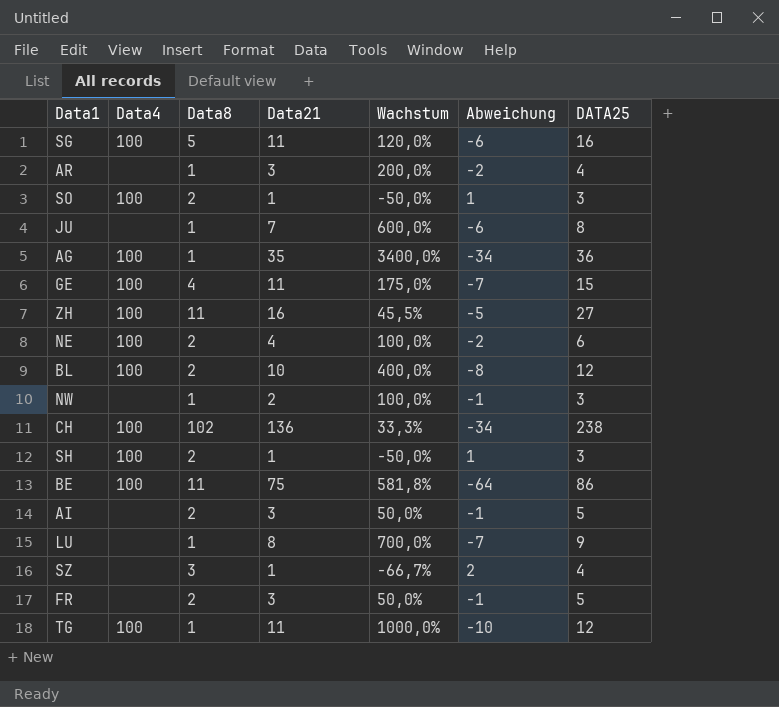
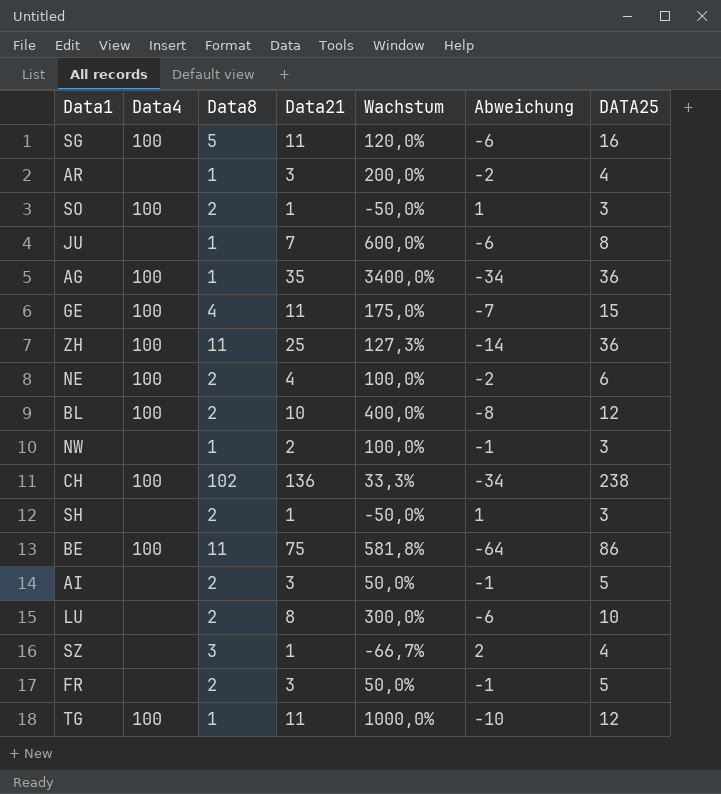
ZH | Data21: 16 -> 25
ZH | Wachstum: 45,5% -> 127,3%
ZH | Abweichung: -5 -> -14
ZH | DATA25: 27 -> 36
SH | Data4: 100 -> none
LU | Data8: 1 -> 2
LU | Wachstum: 700,0% -> 300,0%
LU | Abweichung: -7 -> -6
LU | DATA25: 9 -> 10

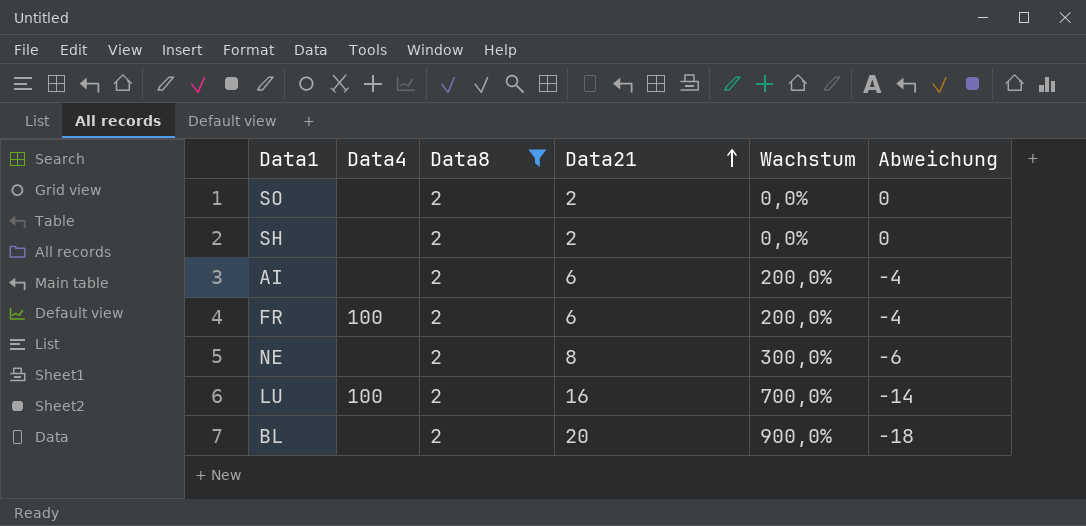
filter: none -> Data8 = 2
row order: none -> Data21 ascending
column DATA25 | formula: [Data8] + [Data21] -> none
SO | Data4: 100 -> none
SO | Data21: 1 -> 2
SO | Wachstum: -50,0% -> 0,0%
SO | Abweichung: 1 -> 0
SH | Data21: 1 -> 2
SH | Wachstum: -50,0% -> 0,0%
SH | Abweichung: 1 -> 0
AI | Data21: 3 -> 6
AI | Wachstum: 50,0% -> 200,0%
AI | Abweichung: -1 -> -4
FR | Data4: none -> 100
FR | Data21: 3 -> 6
FR | Wachstum: 50,0% -> 200,0%
FR | Abweichung: -1 -> -4
NE | Data4: 100 -> none
NE | Data21: 4 -> 8
NE | Wachstum: 100,0% -> 300,0%
NE | Abweichung: -2 -> -6
LU | Data4: none -> 100
LU | Data21: 8 -> 16
LU | Wachstum: 300,0% -> 700,0%
LU | Abweichung: -6 -> -14
BL | Data4: 100 -> none
BL | Data21: 10 -> 20
BL | Wachstum: 400,0% -> 900,0%
BL | Abweichung: -8 -> -18

